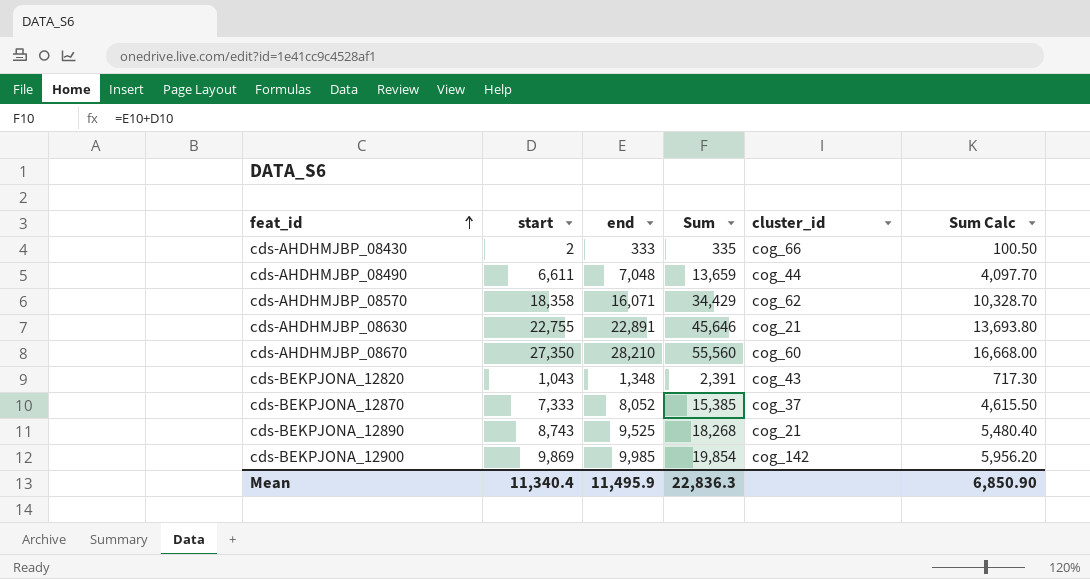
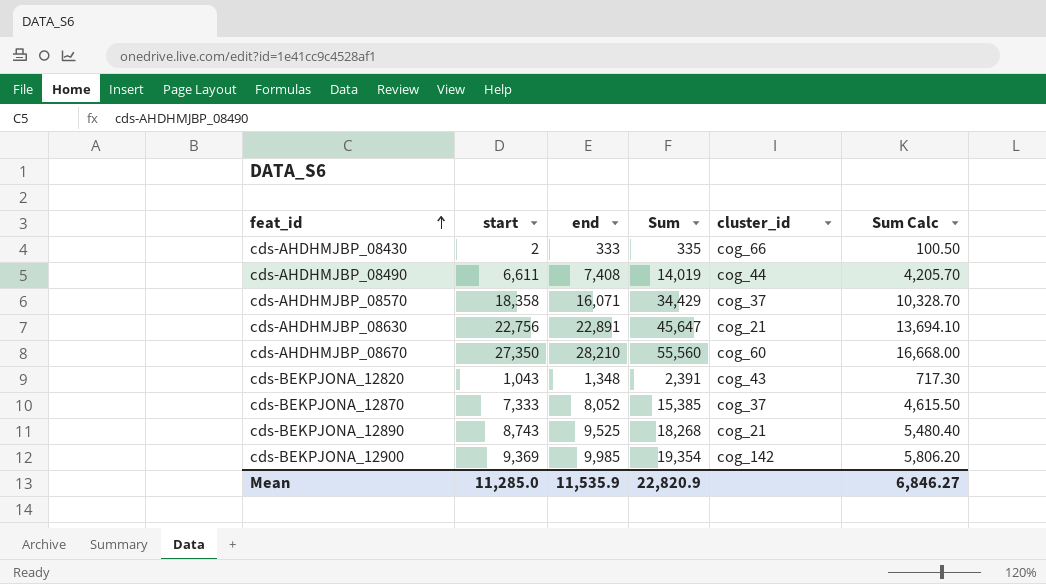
cds-AHDHMJBP_08490 | end: 7,048 -> 7,408
cds-AHDHMJBP_08490 | Sum: 13,659 -> 14,019
cds-AHDHMJBP_08490 | Sum Calc: 4,097.70 -> 4,205.70
cds-AHDHMJBP_08570 | cluster_id: cog_62 -> cog_37
cds-AHDHMJBP_08630 | start: 22,755 -> 22,756
cds-AHDHMJBP_08630 | Sum: 45,646 -> 45,647
cds-AHDHMJBP_08630 | Sum Calc: 13,693.80 -> 13,694.10
cds-BEKPJONA_12900 | start: 9,869 -> 9,369
cds-BEKPJONA_12900 | Sum: 19,854 -> 19,354
cds-BEKPJONA_12900 | Sum Calc: 5,956.20 -> 5,806.20
Mean | start: 11,340.4 -> 11,285.0
Mean | end: 11,495.9 -> 11,535.9
Mean | Sum: 22,836.3 -> 22,820.9
Mean | Sum Calc: 6,850.90 -> 6,846.27

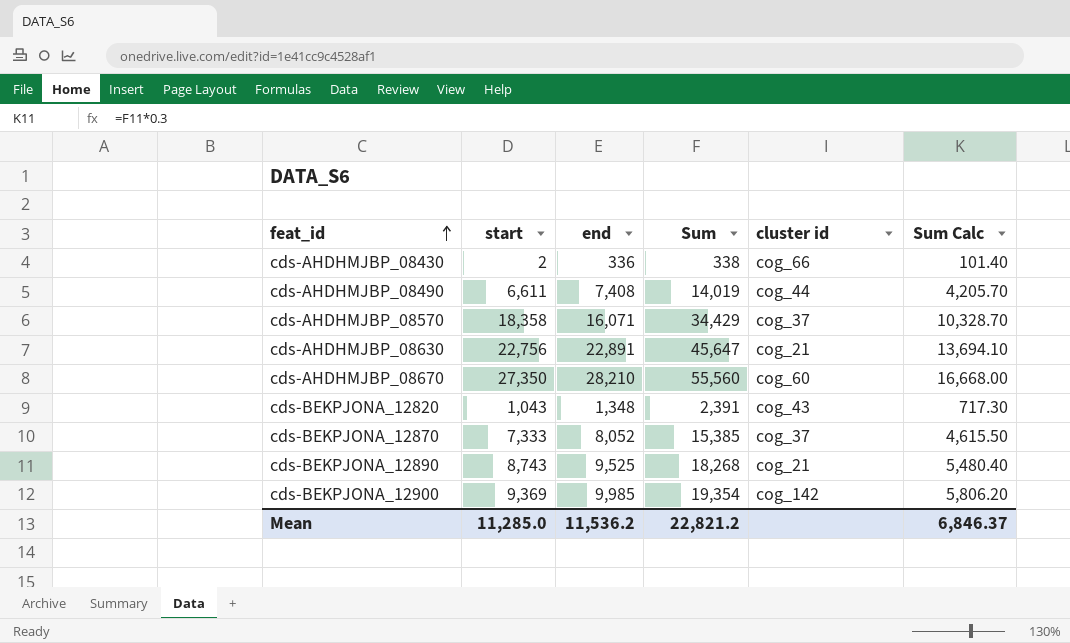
column name: cluster_id -> cluster id
cds-AHDHMJBP_08430 | end: 333 -> 336
cds-AHDHMJBP_08430 | Sum: 335 -> 338
cds-AHDHMJBP_08430 | Sum Calc: 100.50 -> 101.40
Mean | end: 11,535.9 -> 11,536.2
Mean | Sum: 22,820.9 -> 22,821.2
Mean | Sum Calc: 6,846.27 -> 6,846.37

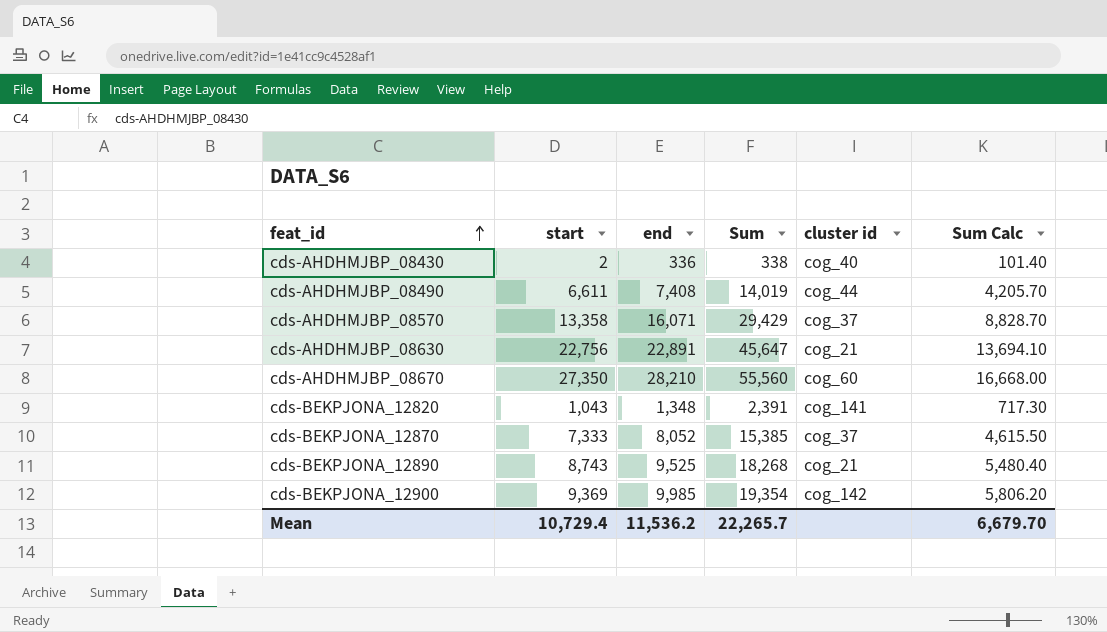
cds-AHDHMJBP_08430 | cluster id: cog_66 -> cog_40
cds-AHDHMJBP_08570 | start: 18,358 -> 13,358
cds-AHDHMJBP_08570 | Sum: 34,429 -> 29,429
cds-AHDHMJBP_08570 | Sum Calc: 10,328.70 -> 8,828.70
cds-BEKPJONA_12820 | cluster id: cog_43 -> cog_141
Mean | start: 11,285.0 -> 10,729.4
Mean | Sum: 22,821.2 -> 22,265.7
Mean | Sum Calc: 6,846.37 -> 6,679.70

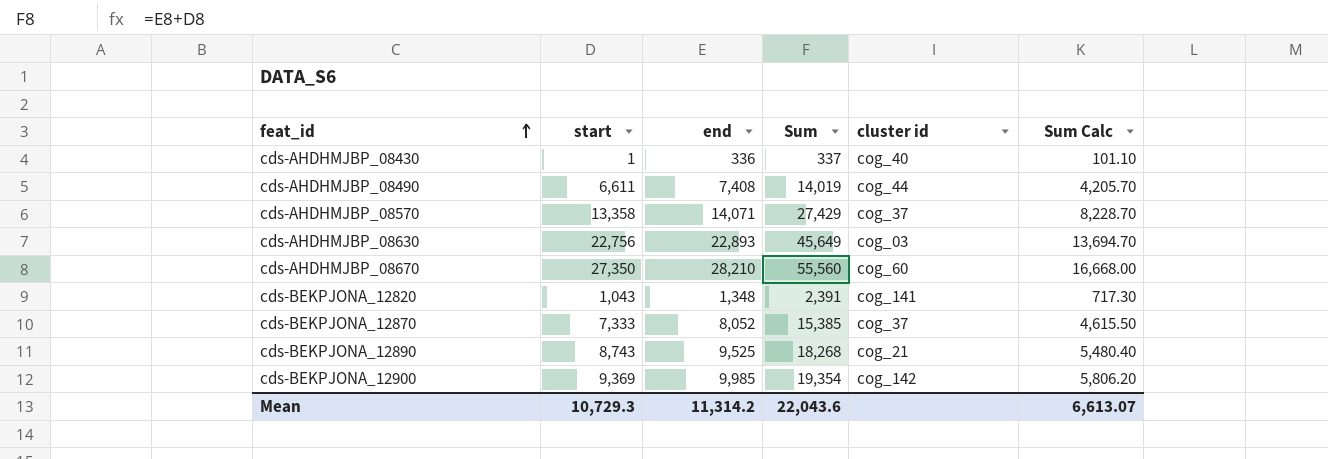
cds-AHDHMJBP_08430 | start: 2 -> 1
cds-AHDHMJBP_08430 | Sum: 338 -> 337
cds-AHDHMJBP_08430 | Sum Calc: 101.40 -> 101.10
cds-AHDHMJBP_08570 | end: 16,071 -> 14,071
cds-AHDHMJBP_08570 | Sum: 29,429 -> 27,429
cds-AHDHMJBP_08570 | Sum Calc: 8,828.70 -> 8,228.70
cds-AHDHMJBP_08630 | end: 22,891 -> 22,893
cds-AHDHMJBP_08630 | Sum: 45,647 -> 45,649
cds-AHDHMJBP_08630 | cluster id: cog_21 -> cog_03
cds-AHDHMJBP_08630 | Sum Calc: 13,694.10 -> 13,694.70
Mean | start: 10,729.4 -> 10,729.3
Mean | end: 11,536.2 -> 11,314.2
Mean | Sum: 22,265.7 -> 22,043.6
Mean | Sum Calc: 6,679.70 -> 6,613.07

